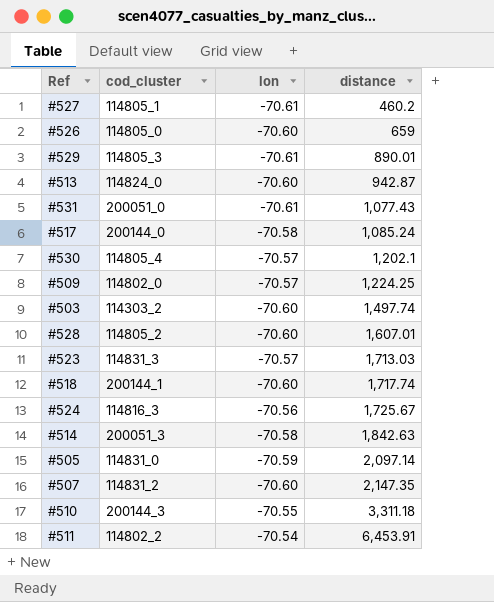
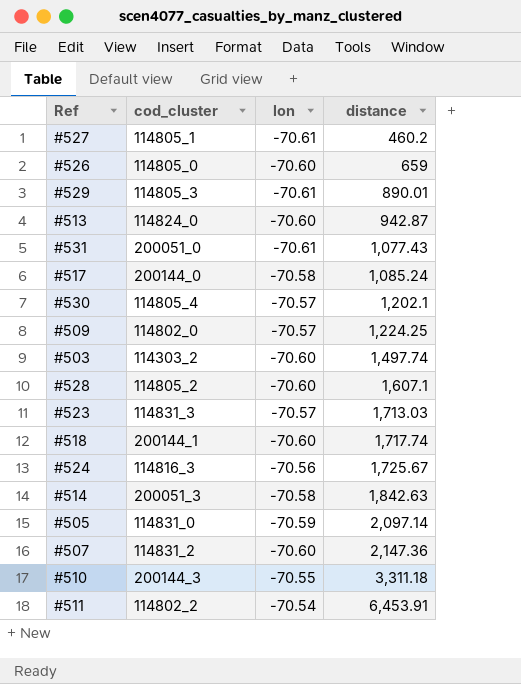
#528 | distance: 1,607.01 -> 1,607.1
#507 | distance: 2,147.35 -> 2,147.36

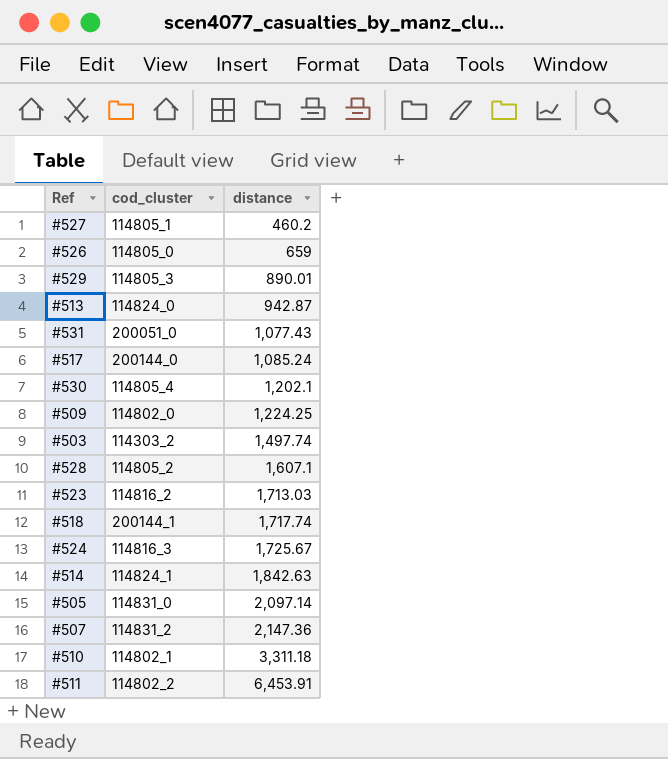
column lon | position: 3 -> none
#523 | cod_cluster: 114831_3 -> 114816_2
#514 | cod_cluster: 200051_3 -> 114824_1
#510 | cod_cluster: 200144_3 -> 114802_1

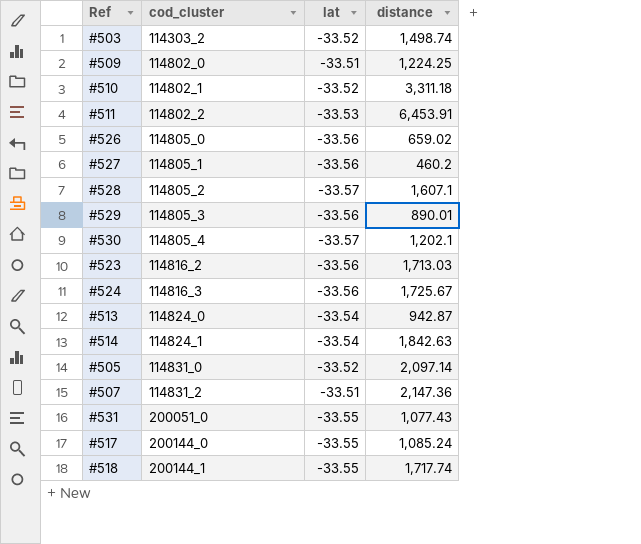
row order: distance ascending -> cod_cluster ascending
column lat | position: none -> 3
#503 | distance: 1,497.74 -> 1,498.74
#526 | distance: 659 -> 659.02

